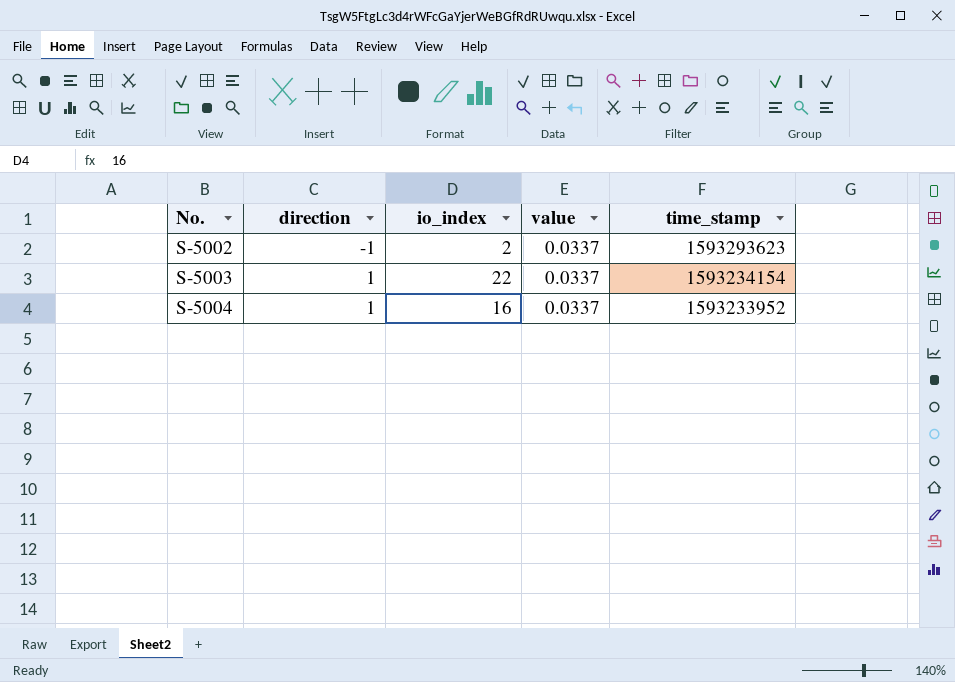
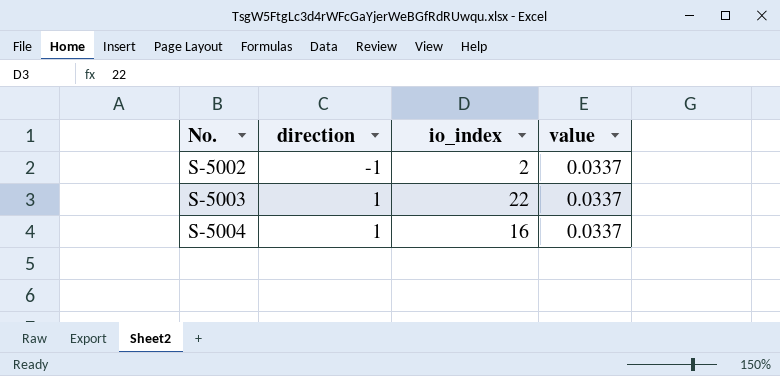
column time_stamp | position: 5 -> none

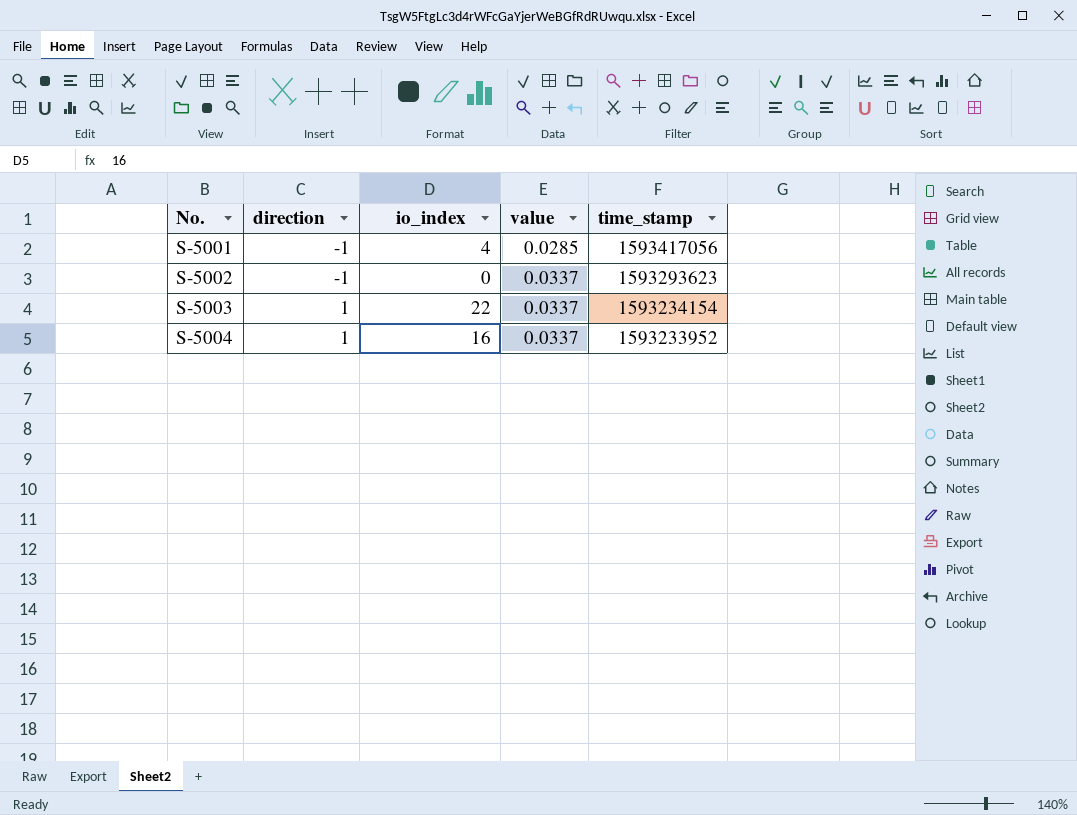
column time_stamp | position: none -> 5
row S-5001: none -> -1 | 4 | 0.0285 | 1593417056
S-5002 | io_index: 2 -> 0

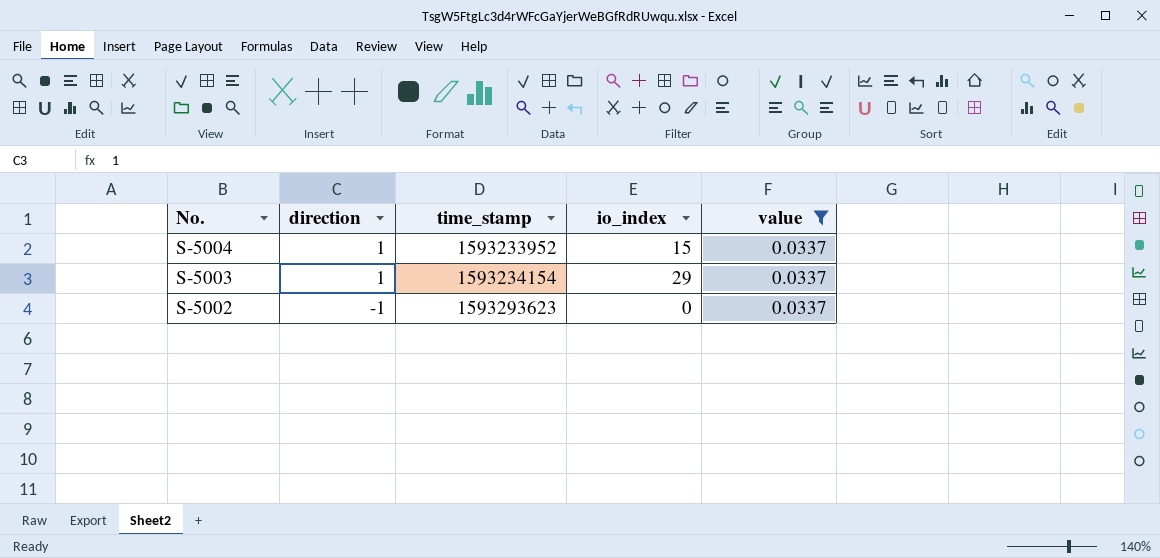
filter: none -> value = 0.0337
row order: No. ascending -> No. descending
column time_stamp | position: 5 -> 3
S-5004 | io_index: 16 -> 15
S-5003 | io_index: 22 -> 29

